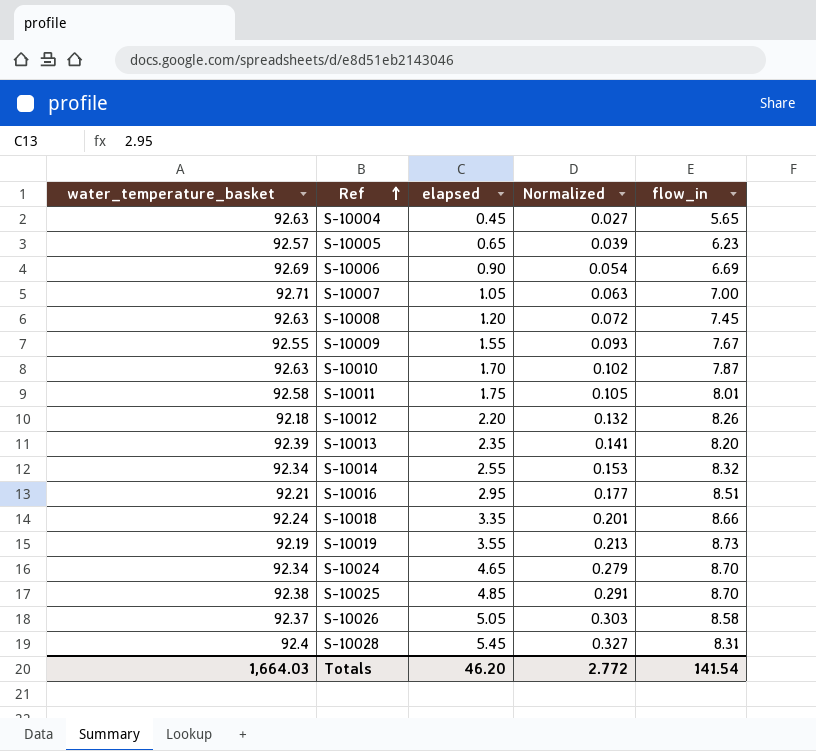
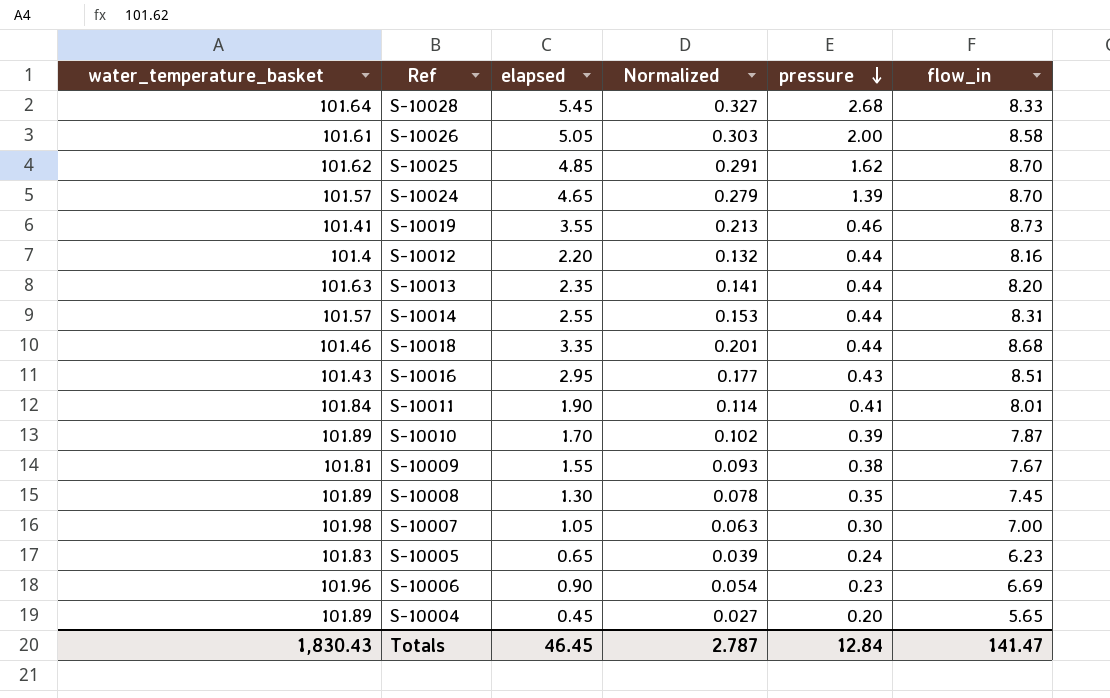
row order: Ref ascending -> pressure descending
column pressure | position: none -> 5
S-10028 | water_temperature_basket: 92.4 -> 101.64
S-10028 | flow_in: 8.31 -> 8.33
S-10026 | water_temperature_basket: 92.37 -> 101.61
S-10025 | water_temperature_basket: 92.38 -> 101.62
S-10024 | water_temperature_basket: 92.34 -> 101.57
S-10019 | water_temperature_basket: 92.19 -> 101.41
S-10012 | water_temperature_basket: 92.18 -> 101.4
S-10012 | flow_in: 8.26 -> 8.16
S-10013 | water_temperature_basket: 92.39 -> 101.63
S-10014 | water_temperature_basket: 92.34 -> 101.57
S-10014 | flow_in: 8.32 -> 8.31
S-10018 | water_temperature_basket: 92.24 -> 101.46
S-10018 | flow_in: 8.66 -> 8.68
S-10016 | water_temperature_basket: 92.21 -> 101.43
S-10011 | water_temperature_basket: 92.58 -> 101.84
S-10011 | elapsed: 1.75 -> 1.90
S-10011 | Normalized: 0.105 -> 0.114
S-10010 | water_temperature_basket: 92.63 -> 101.89
S-10009 | water_temperature_basket: 92.55 -> 101.81
S-10008 | water_temperature_basket: 92.63 -> 101.89
S-10008 | elapsed: 1.20 -> 1.30
S-10008 | Normalized: 0.072 -> 0.078
S-10007 | water_temperature_basket: 92.71 -> 101.98
S-10005 | water_temperature_basket: 92.57 -> 101.83
S-10006 | water_temperature_basket: 92.69 -> 101.96
S-10004 | water_temperature_basket: 92.63 -> 101.89
Totals | water_temperature_basket: 1,664.03 -> 1,830.43
Totals | elapsed: 46.20 -> 46.45
Totals | Normalized: 2.772 -> 2.787
Totals | flow_in: 141.54 -> 141.47

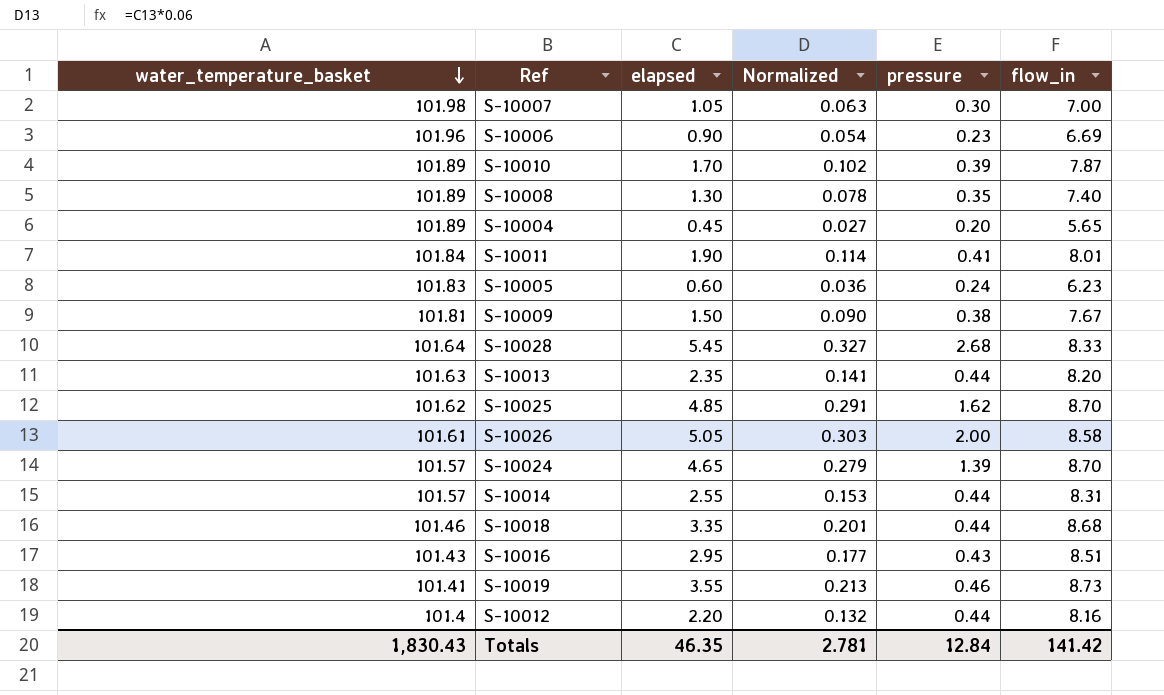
row order: pressure descending -> water_temperature_basket descending
S-10008 | flow_in: 7.45 -> 7.40
S-10005 | elapsed: 0.65 -> 0.60
S-10005 | Normalized: 0.039 -> 0.036
S-10009 | elapsed: 1.55 -> 1.50
S-10009 | Normalized: 0.093 -> 0.090
Totals | elapsed: 46.45 -> 46.35
Totals | Normalized: 2.787 -> 2.781
Totals | flow_in: 141.47 -> 141.42

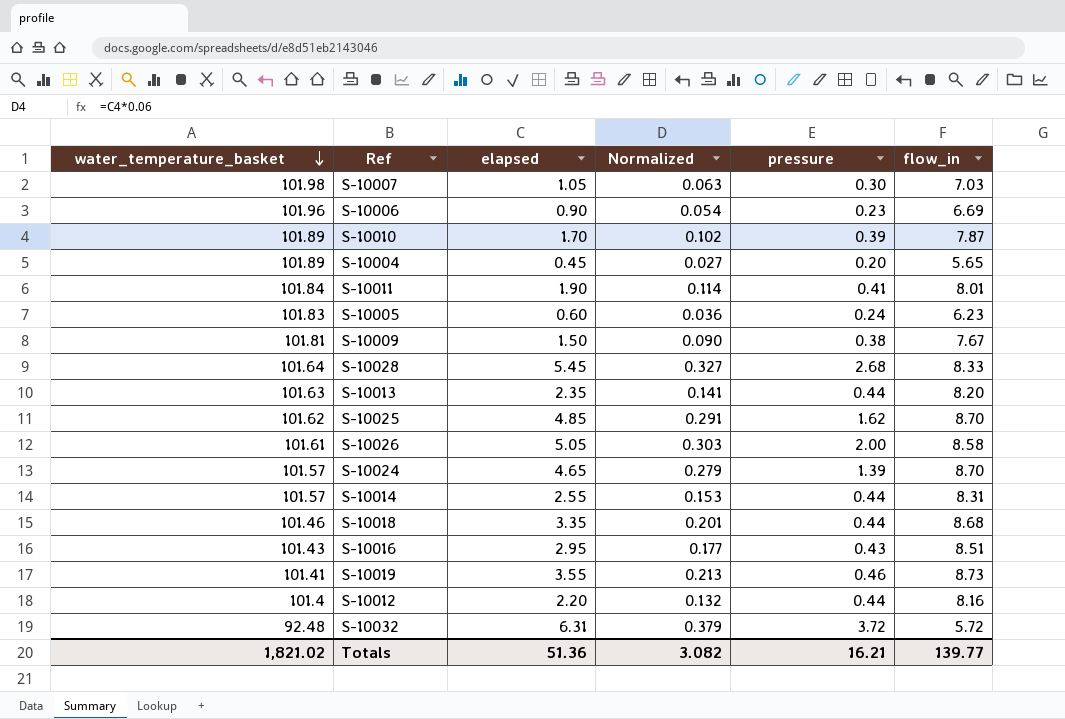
row S-10008: 101.89 | 1.30 | 0.078 | 0.35 | 7.40 -> none
S-10007 | flow_in: 7.00 -> 7.03
row S-10032: none -> 92.48 | 6.31 | 0.379 | 3.72 | 5.72
Totals | water_temperature_basket: 1,830.43 -> 1,821.02
Totals | elapsed: 46.35 -> 51.36
Totals | Normalized: 2.781 -> 3.082
Totals | pressure: 12.84 -> 16.21
Totals | flow_in: 141.42 -> 139.77

